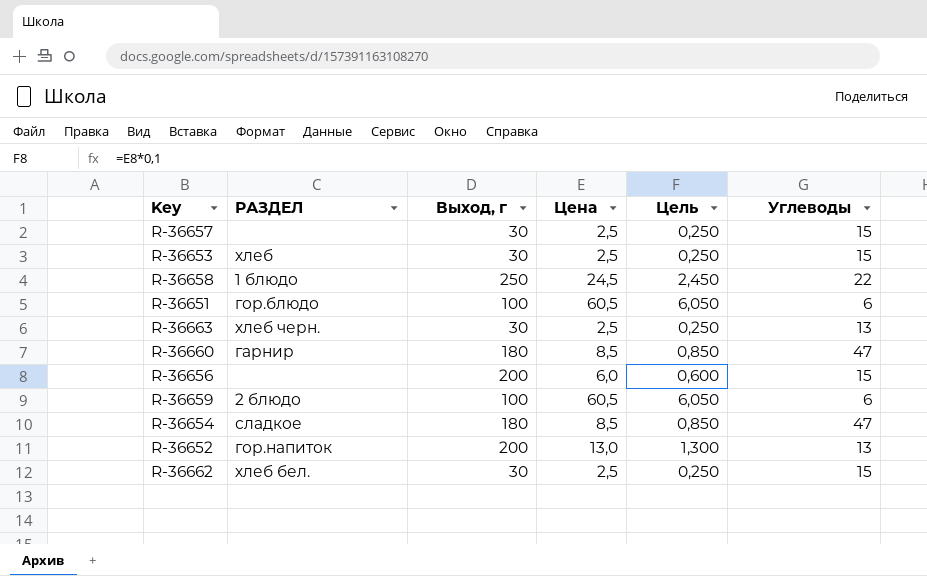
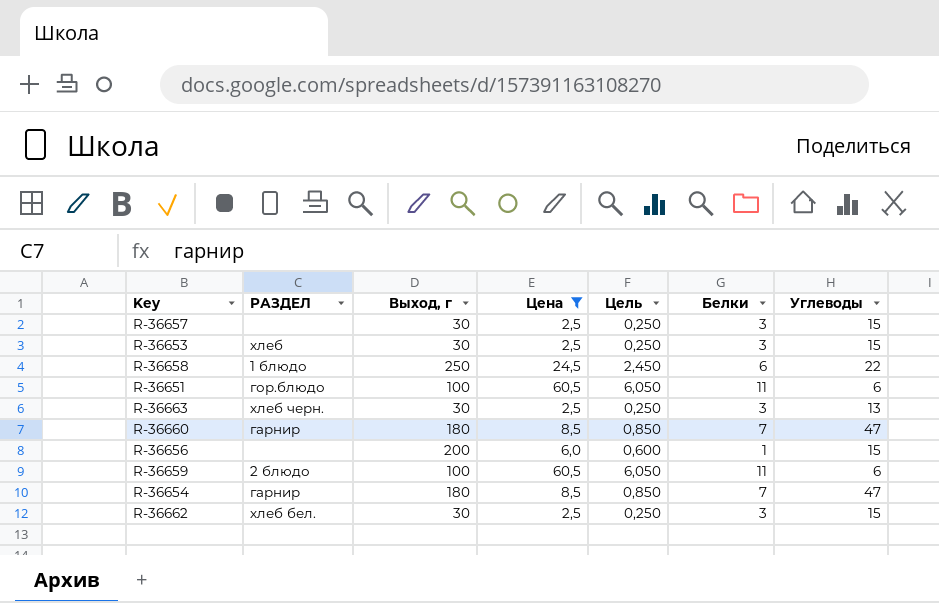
filter: none -> Цена != 13,0
column Белки | position: none -> 6
R-36654 | РАЗДЕЛ: сладкое -> гарнир

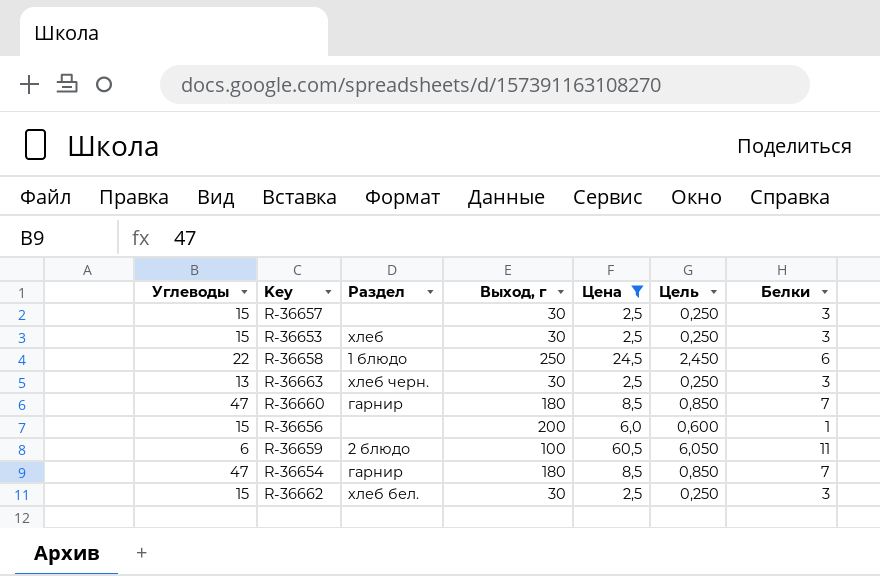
column Углеводы | position: 7 -> 1
column name: РАЗДЕЛ -> Раздел
row R-36651: гор.блюдо | 100 | 60,5 | 6,050 | 11 | 6 -> none

